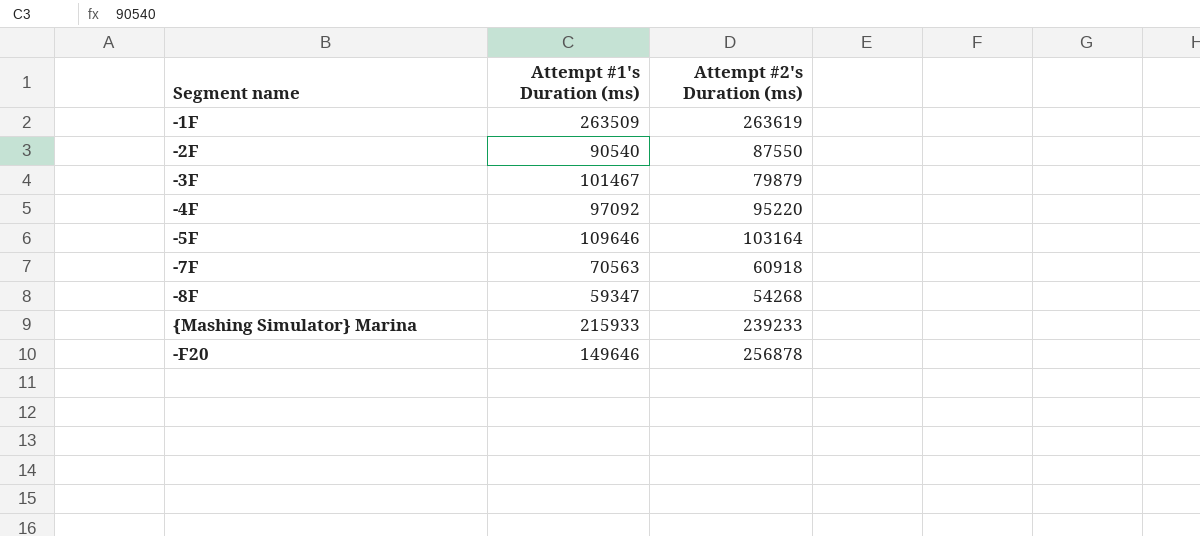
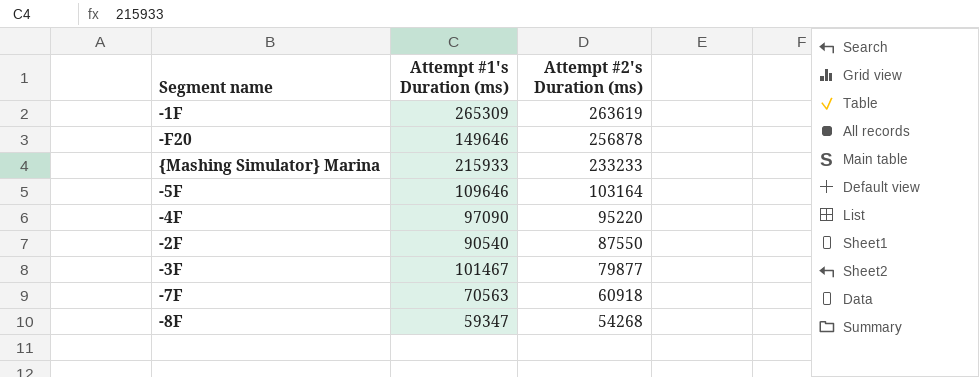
row order: none -> Attempt #2's Duration (ms) descending
-1F | Attempt #1's Duration (ms): 263509 -> 265309
{Mashing Simulator} Marina | Attempt #2's Duration (ms): 239233 -> 233233
-4F | Attempt #1's Duration (ms): 97092 -> 97090
-3F | Attempt #2's Duration (ms): 79879 -> 79877

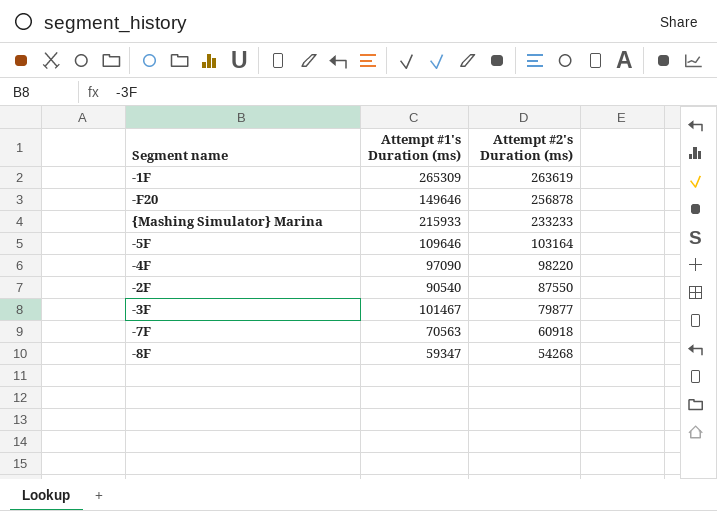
-4F | Attempt #2's Duration (ms): 95220 -> 98220

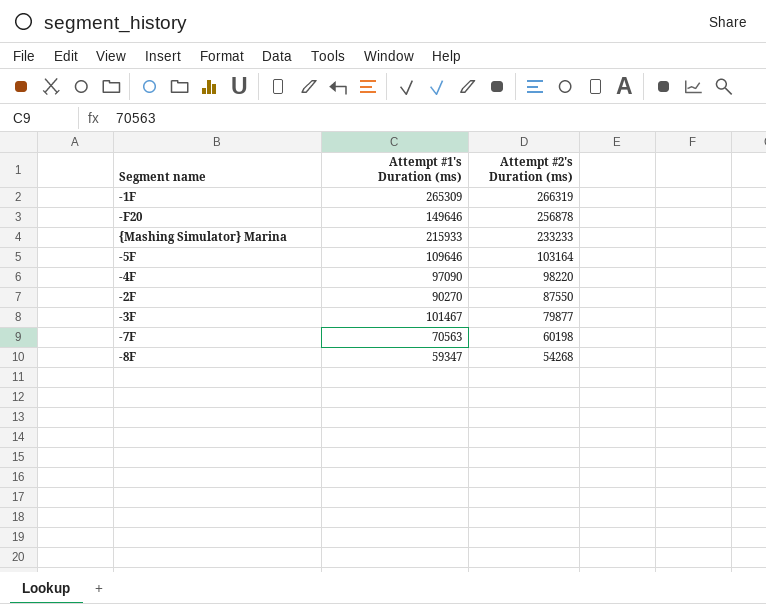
-1F | Attempt #2's Duration (ms): 263619 -> 266319
-2F | Attempt #1's Duration (ms): 90540 -> 90270
-7F | Attempt #2's Duration (ms): 60918 -> 60198

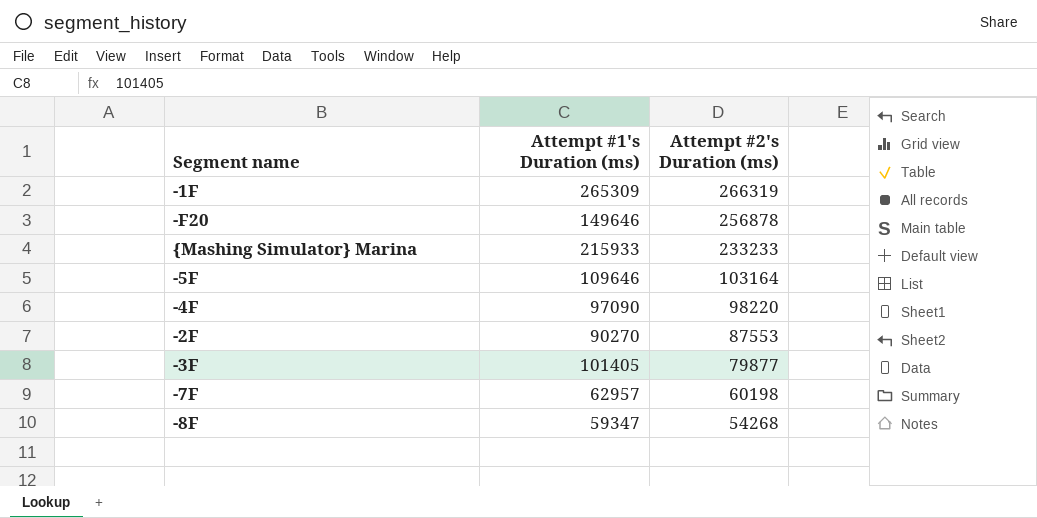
-2F | Attempt #2's Duration (ms): 87550 -> 87553
-3F | Attempt #1's Duration (ms): 101467 -> 101405
-7F | Attempt #1's Duration (ms): 70563 -> 62957

